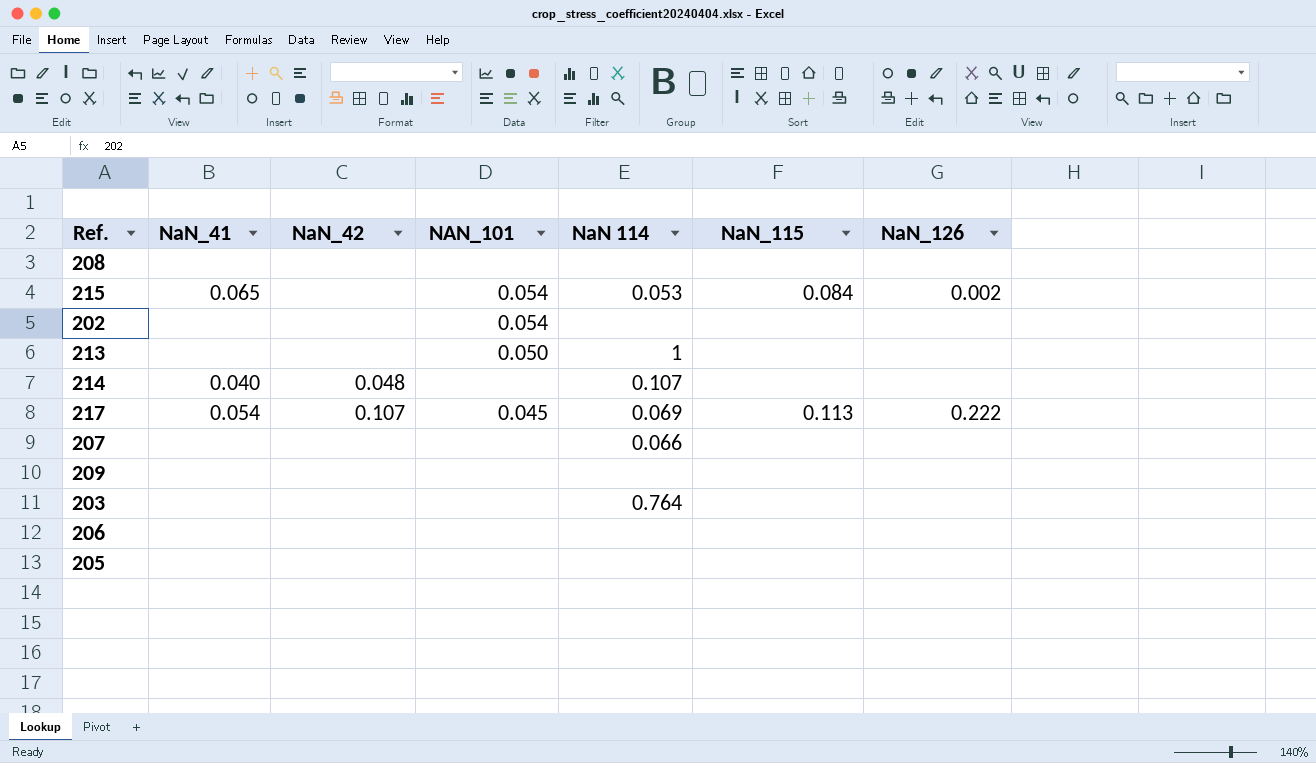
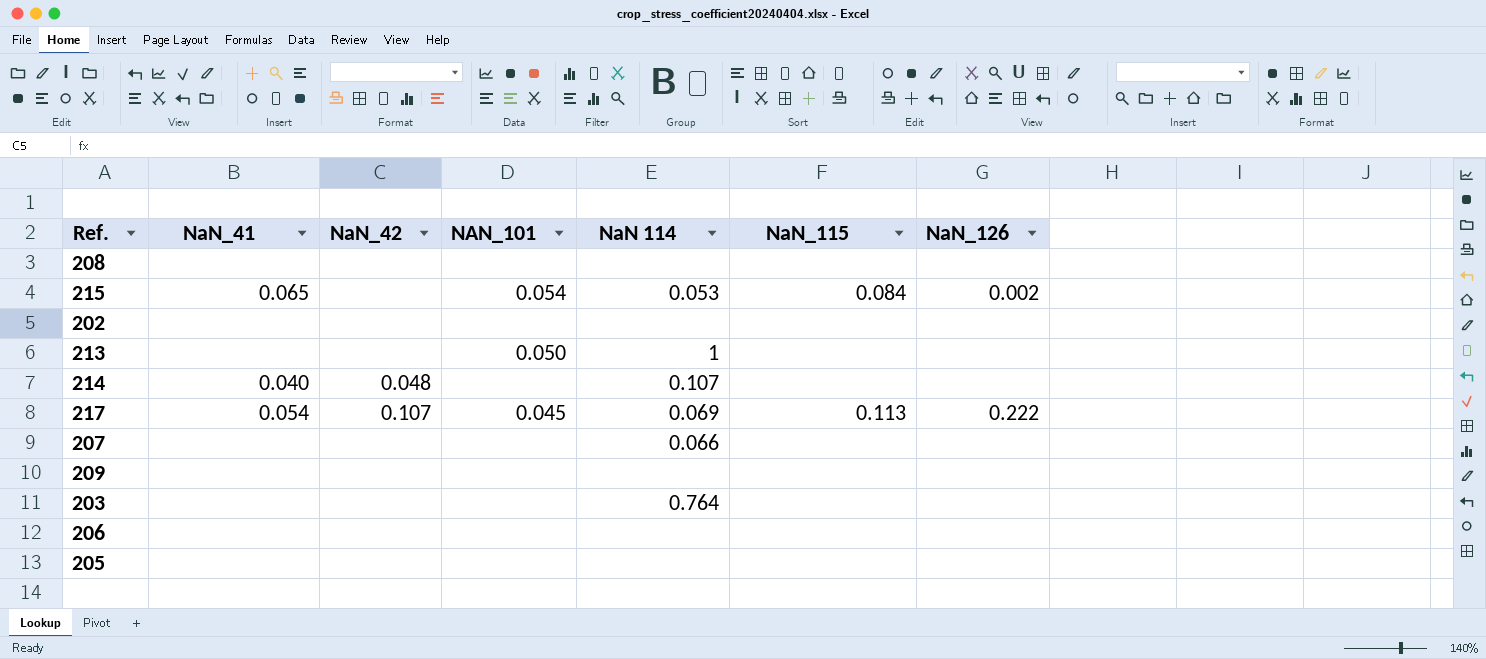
202 | NAN_101: 0.054 -> none

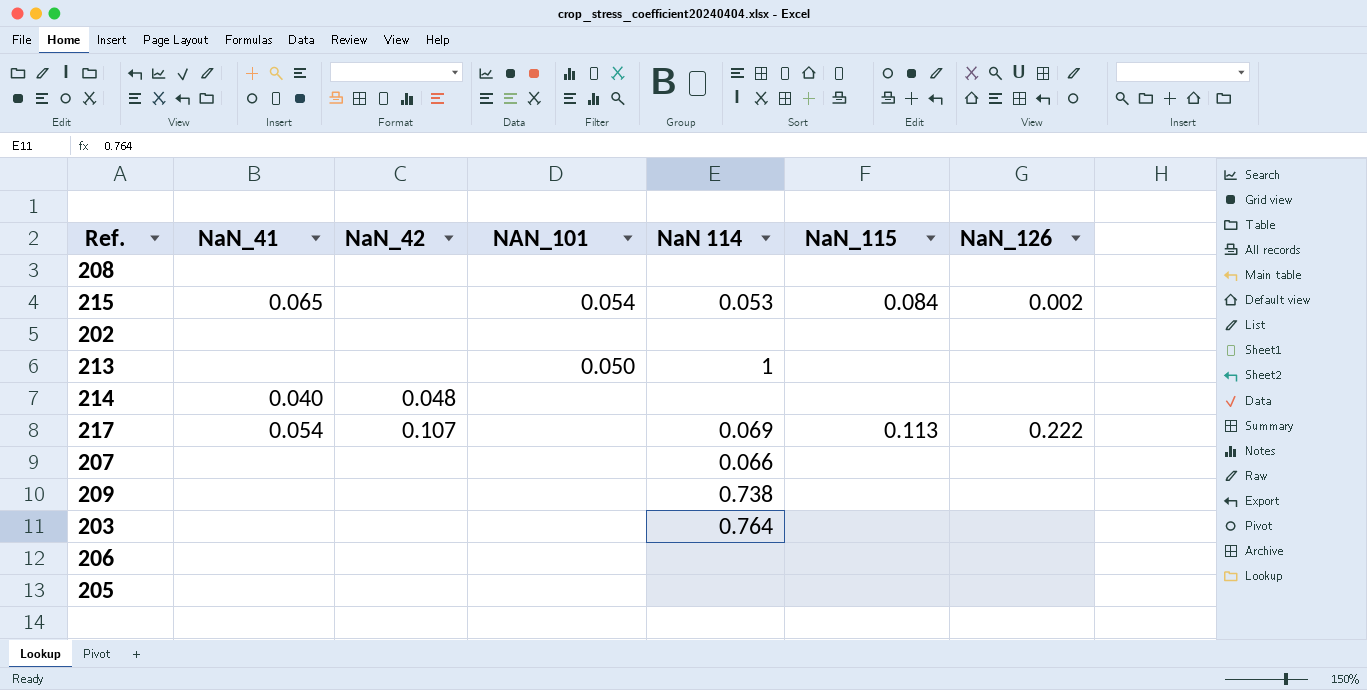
214 | NaN 114: 0.107 -> none
217 | NAN_101: 0.045 -> none
209 | NaN 114: none -> 0.738

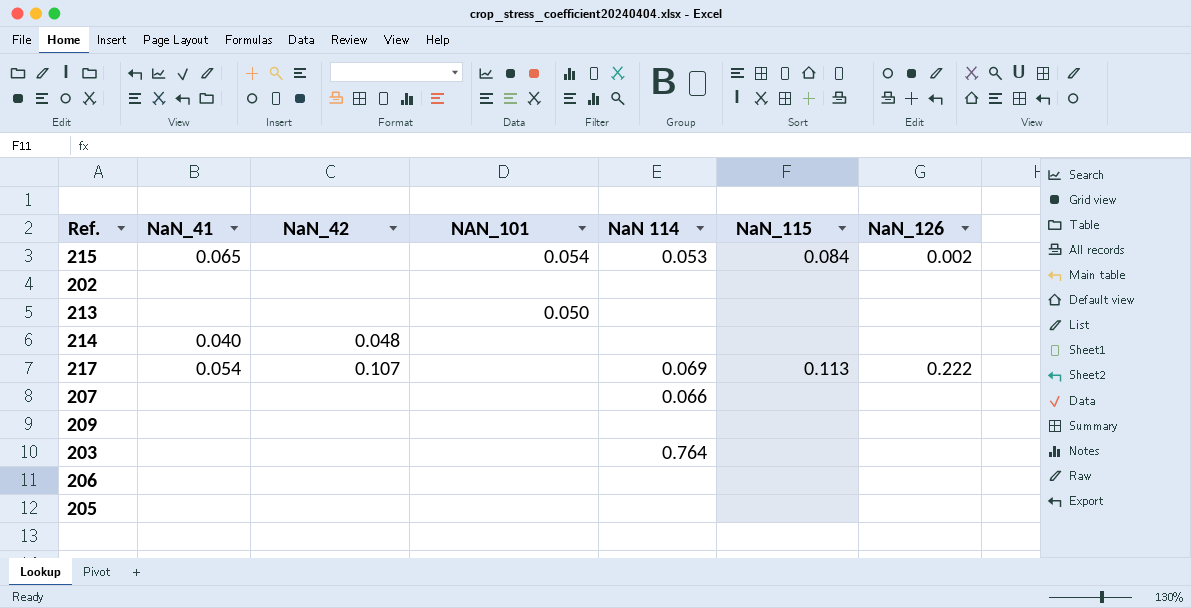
row 208: none | none | none | none | none | none -> none
213 | NaN 114: 1 -> none
209 | NaN 114: 0.738 -> none

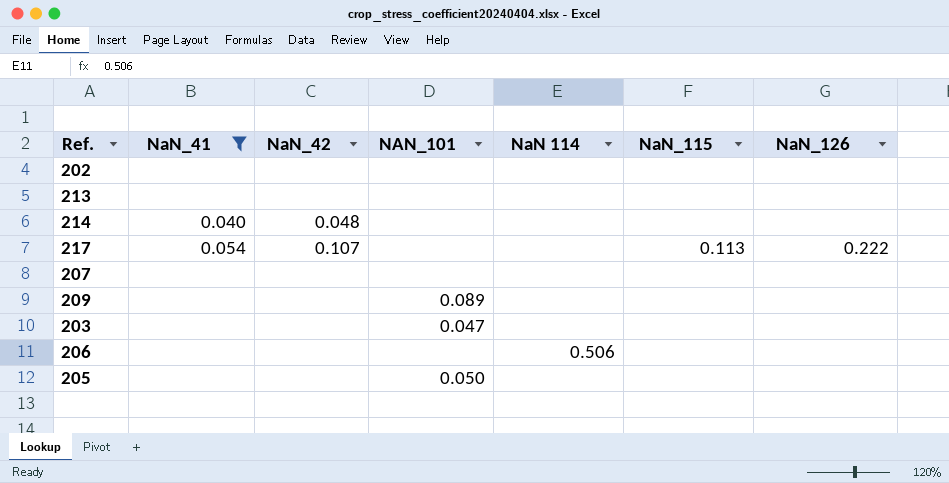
filter: none -> NaN_41 != 0.065
213 | NAN_101: 0.050 -> none
217 | NaN 114: 0.069 -> none
207 | NaN 114: 0.066 -> none
209 | NAN_101: none -> 0.089
203 | NAN_101: none -> 0.047
203 | NaN 114: 0.764 -> none
206 | NaN 114: none -> 0.506
205 | NAN_101: none -> 0.050

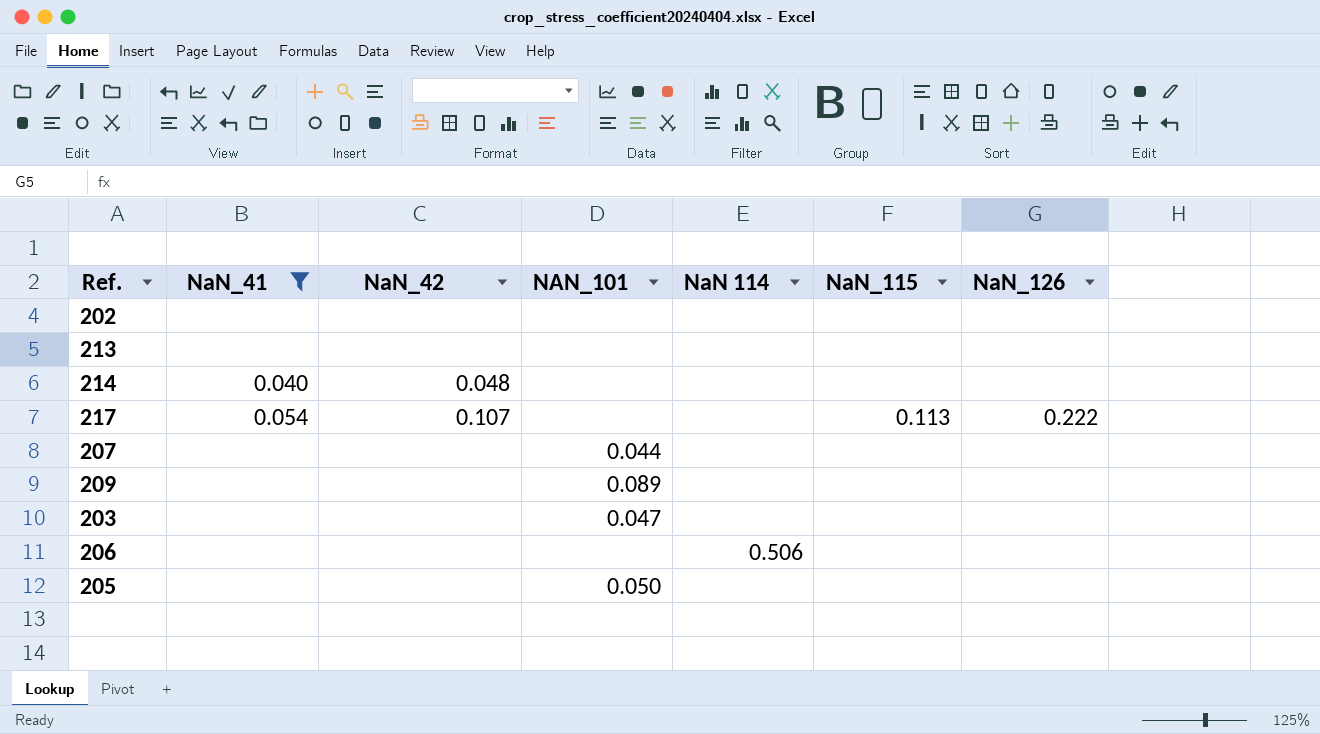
207 | NAN_101: none -> 0.044

